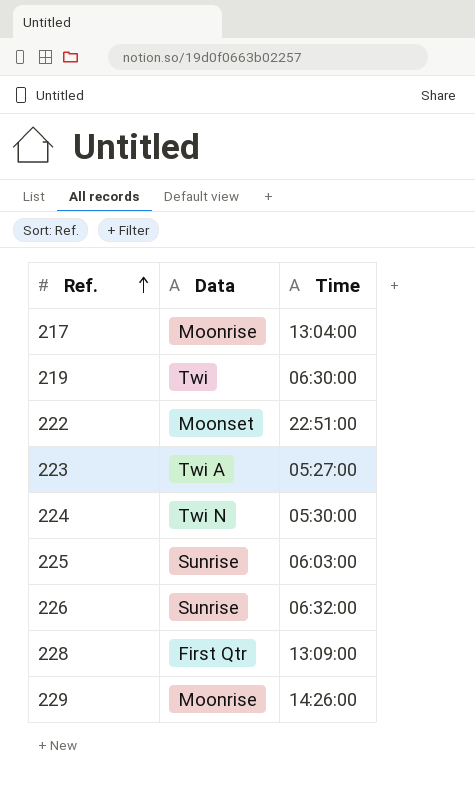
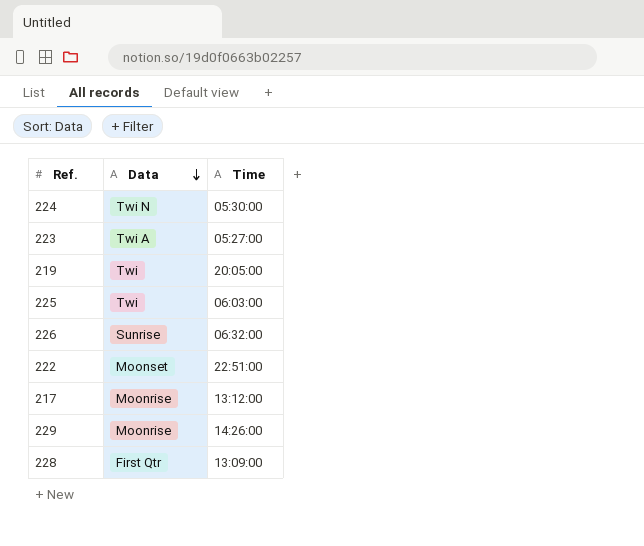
row order: Ref. ascending -> Data descending
219 | Time: 06:30:00 -> 20:05:00
225 | Data: Sunrise -> Twi
217 | Time: 13:04:00 -> 13:12:00

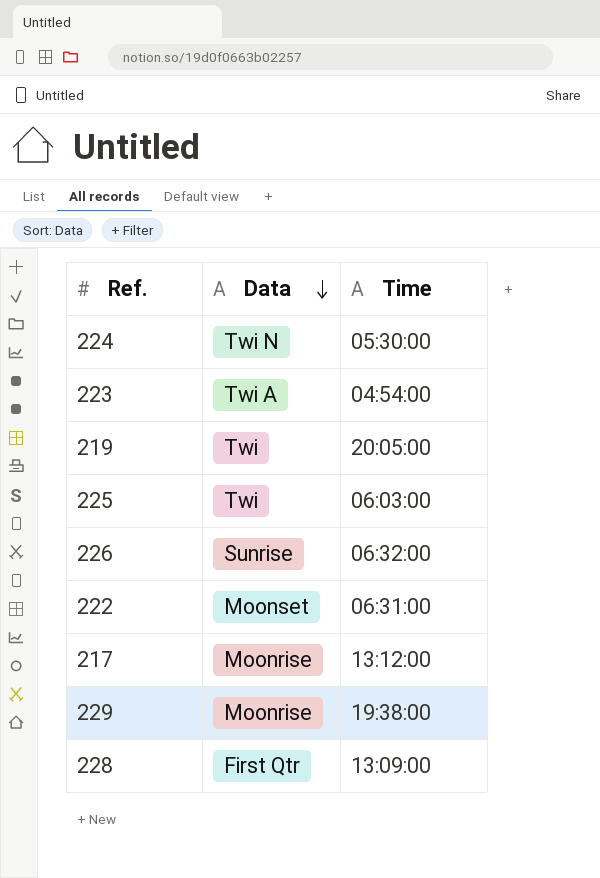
223 | Time: 05:27:00 -> 04:54:00
222 | Time: 22:51:00 -> 06:31:00
229 | Time: 14:26:00 -> 19:38:00

